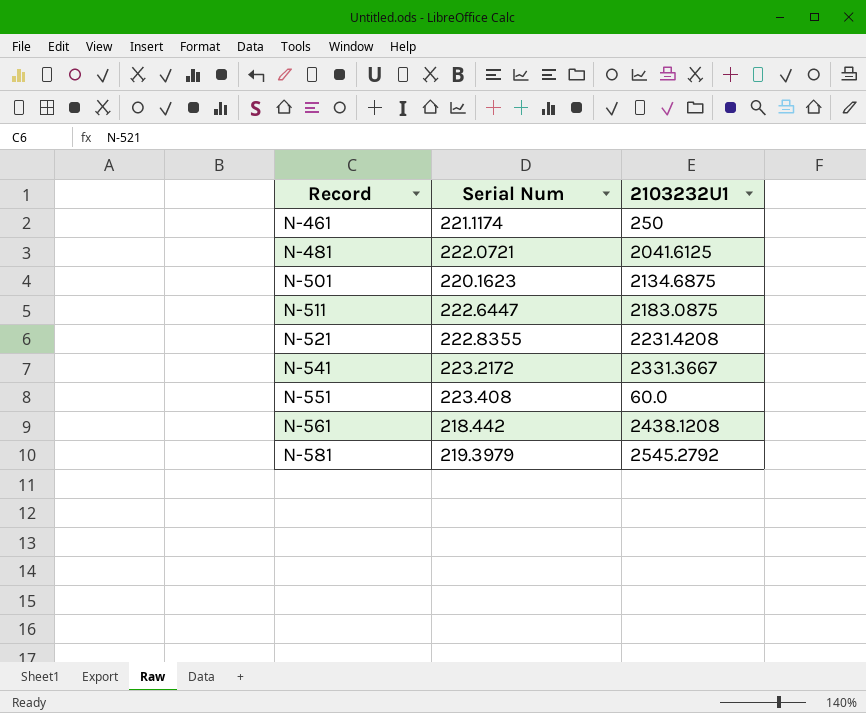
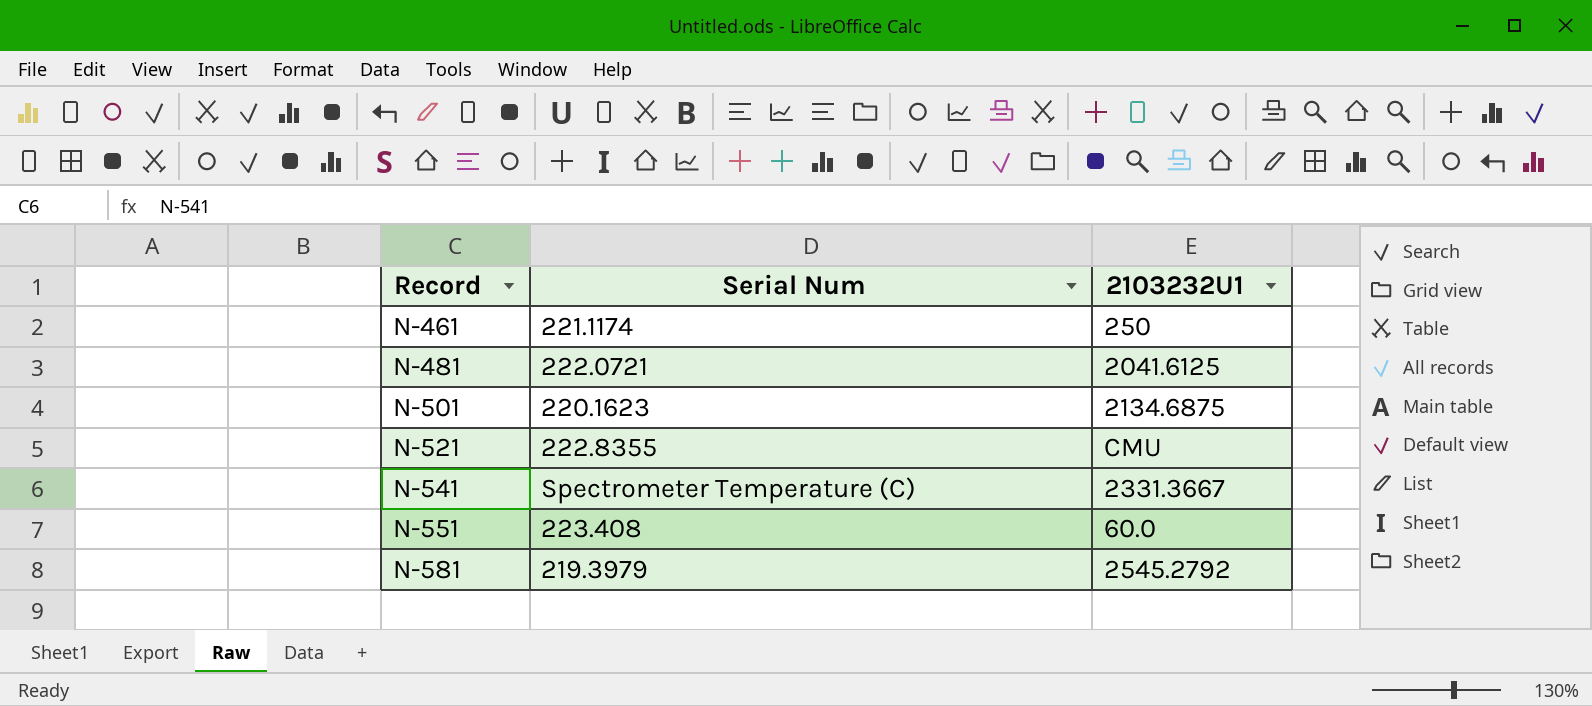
row N-511: 222.6447 | 2183.0875 -> none
row N-561: 218.442 | 2438.1208 -> none
N-521 | 2103232U1: 2231.4208 -> CMU
N-541 | Serial Num: 223.2172 -> Spectrometer Temperature (C)

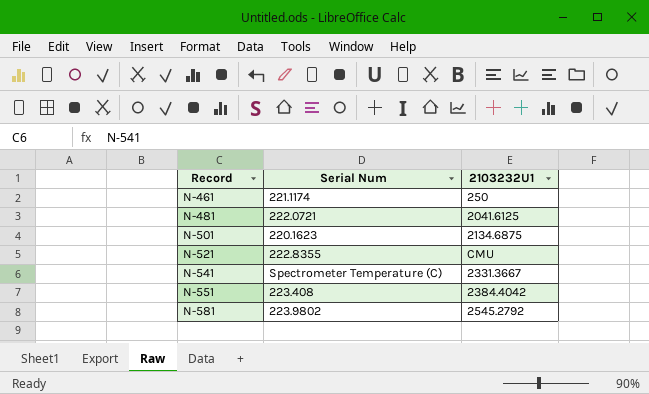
N-551 | 2103232U1: 60.0 -> 2384.4042
N-581 | Serial Num: 219.3979 -> 223.9802

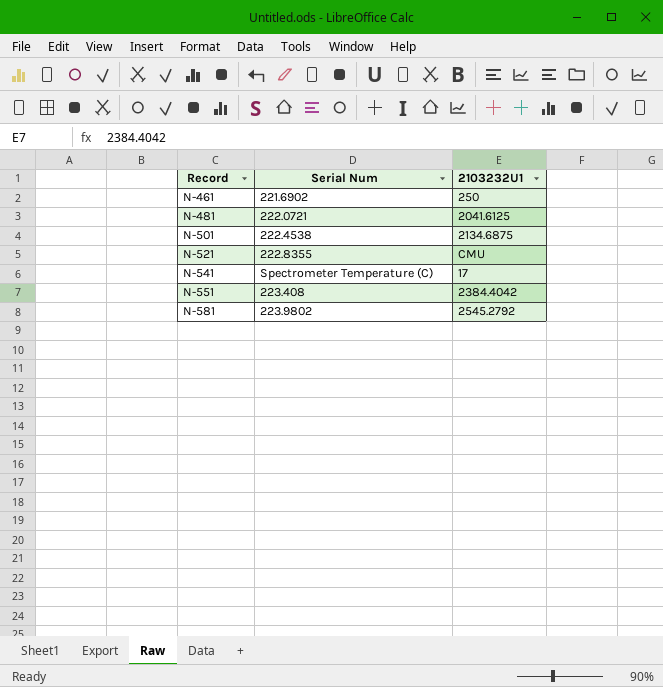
N-461 | Serial Num: 221.1174 -> 221.6902
N-501 | Serial Num: 220.1623 -> 222.4538
N-541 | 2103232U1: 2331.3667 -> 17

